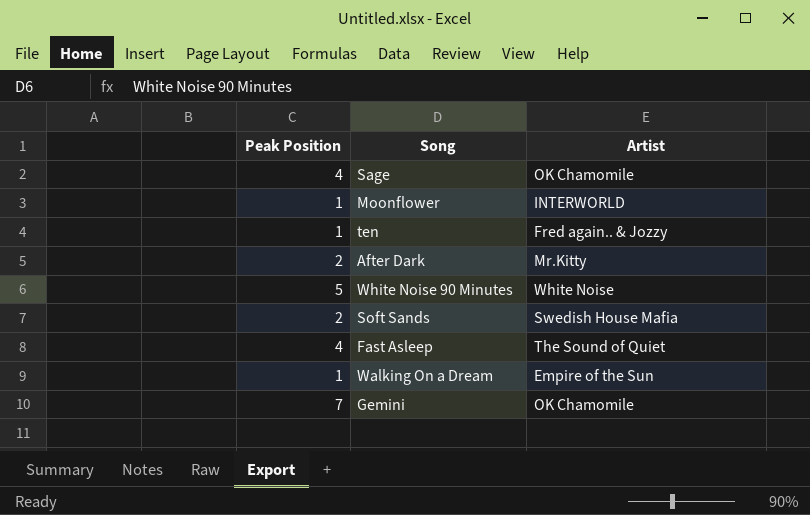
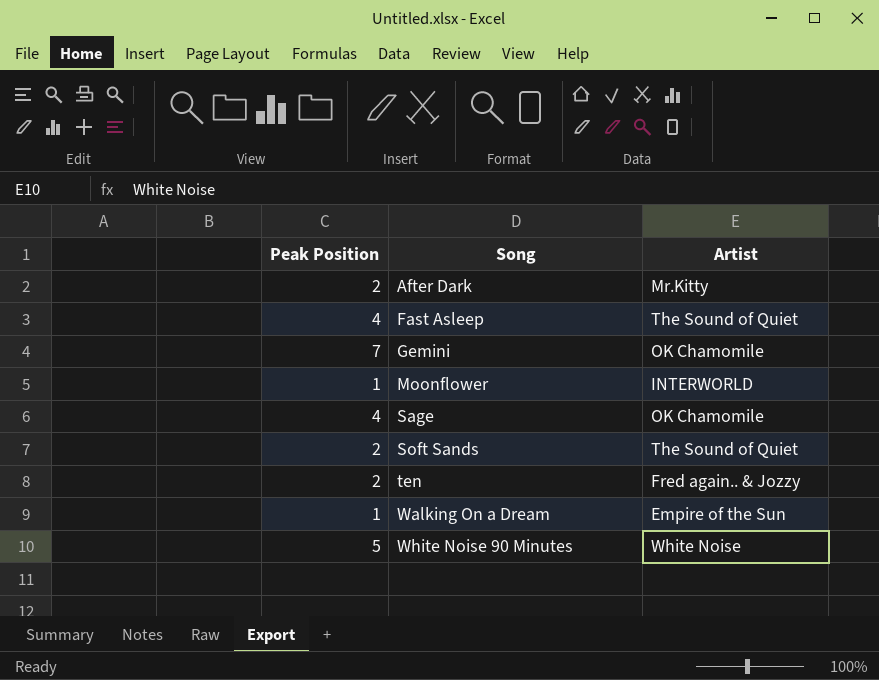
row order: none -> Song ascending
Soft Sands | Artist: Swedish House Mafia -> The Sound of Quiet
ten | Peak Position: 1 -> 2

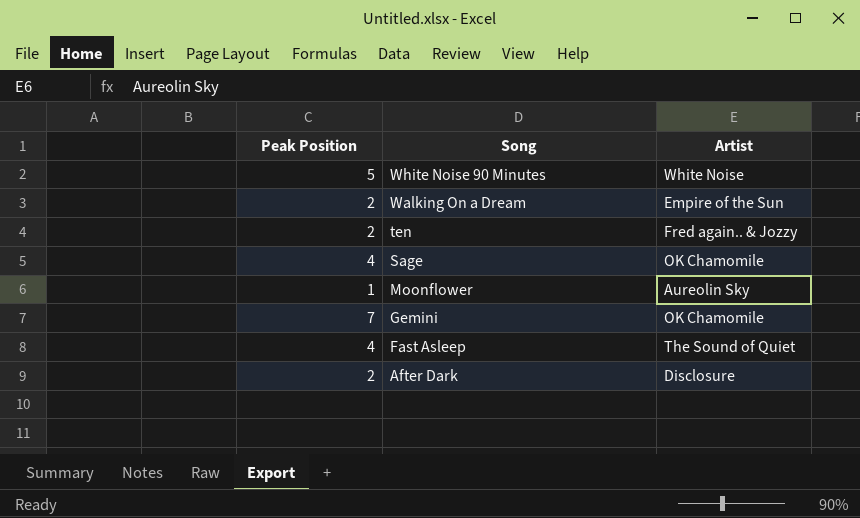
row order: Song ascending -> Song descending
row Soft Sands: 2 | The Sound of Quiet -> none
Walking On a Dream | Peak Position: 1 -> 2
Moonflower | Artist: INTERWORLD -> Aureolin Sky
After Dark | Artist: Mr.Kitty -> Disclosure

